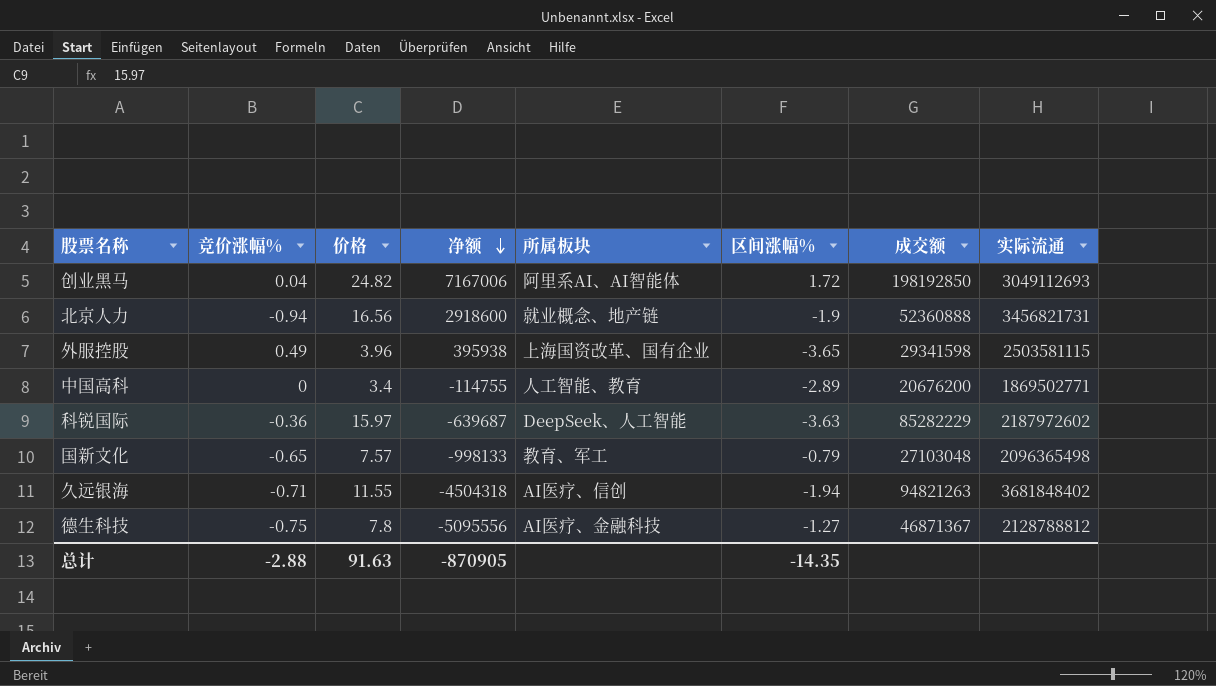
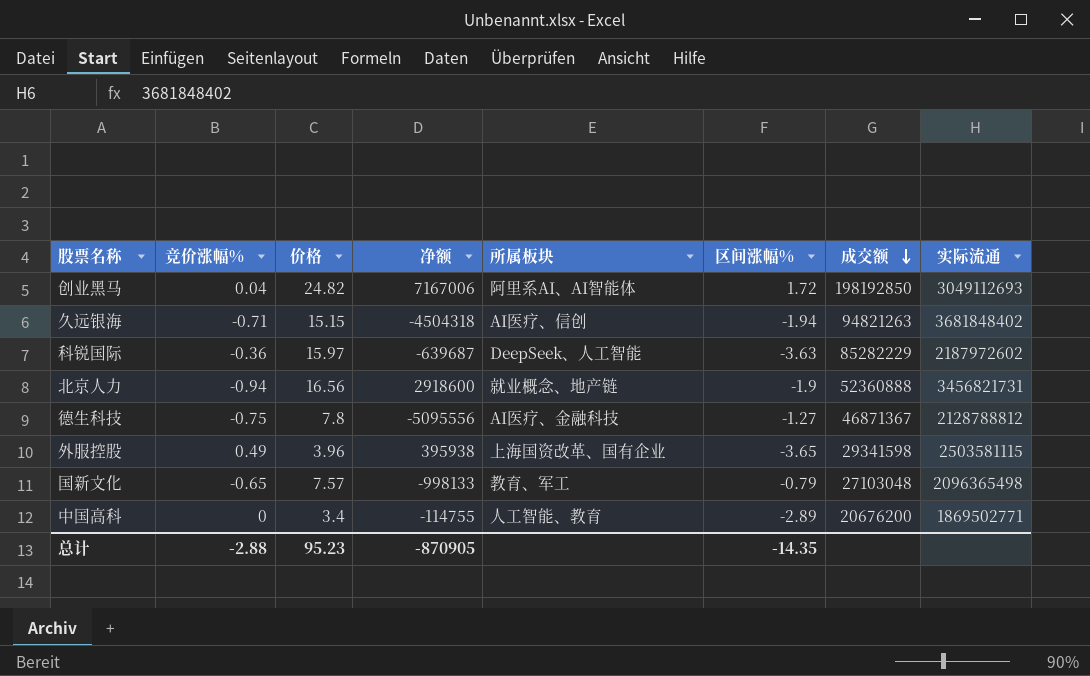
row order: 净额 descending -> 成交额 descending
久远银海 | 价格: 11.55 -> 15.15
总计 | 价格: 91.63 -> 95.23

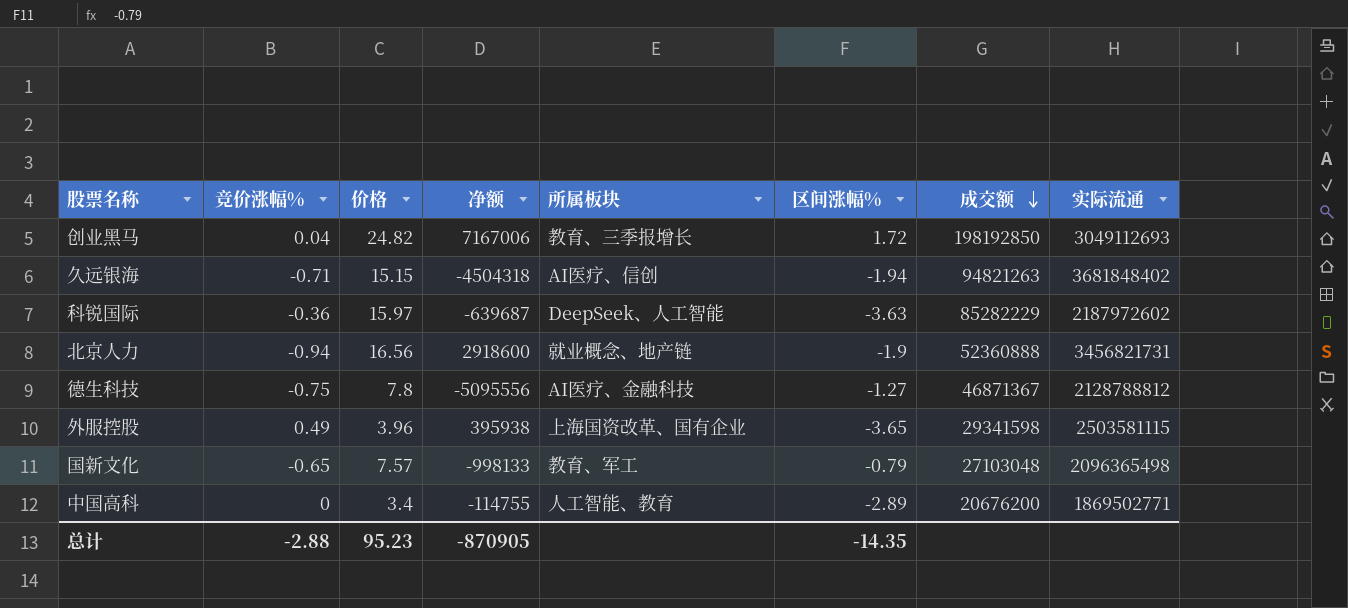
创业黑马 | 所属板块: 阿里系AI、AI智能体 -> 教育、三季报增长

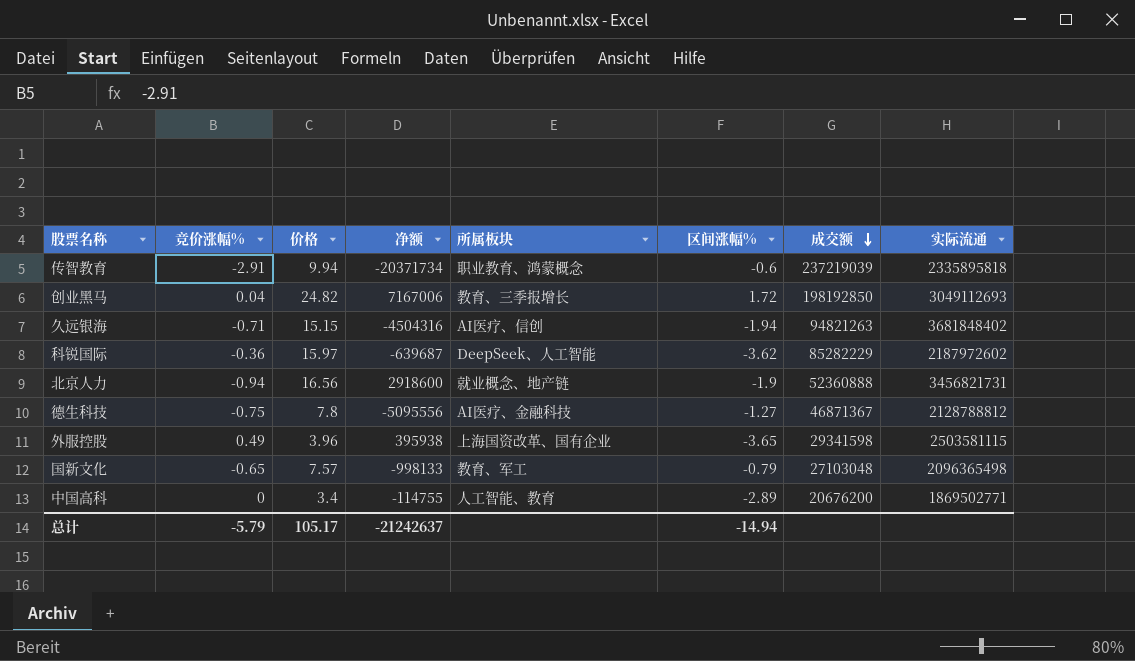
row 传智教育: none -> -2.91 | 9.94 | -20371734 | 职业教育、鸿蒙概念 | -0.6 | 237219039 | 2335895818
久远银海 | 净额: -4504318 -> -4504316
科锐国际 | 区间涨幅%: -3.63 -> -3.62
总计 | 竞价涨幅%: -2.88 -> -5.79
总计 | 价格: 95.23 -> 105.17
总计 | 净额: -870905 -> -21242637
总计 | 区间涨幅%: -14.35 -> -14.94

